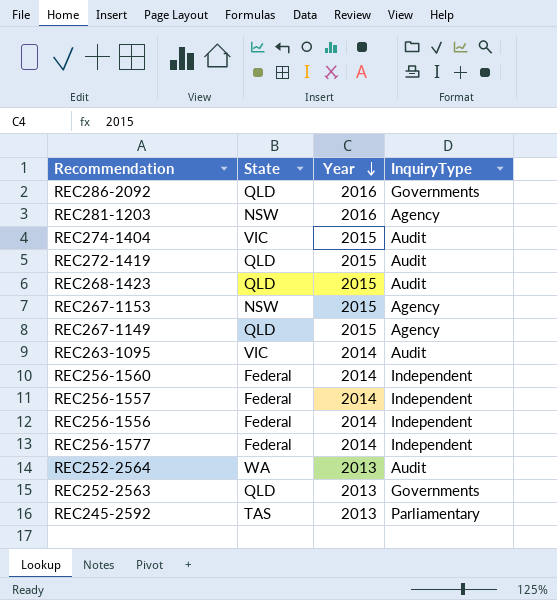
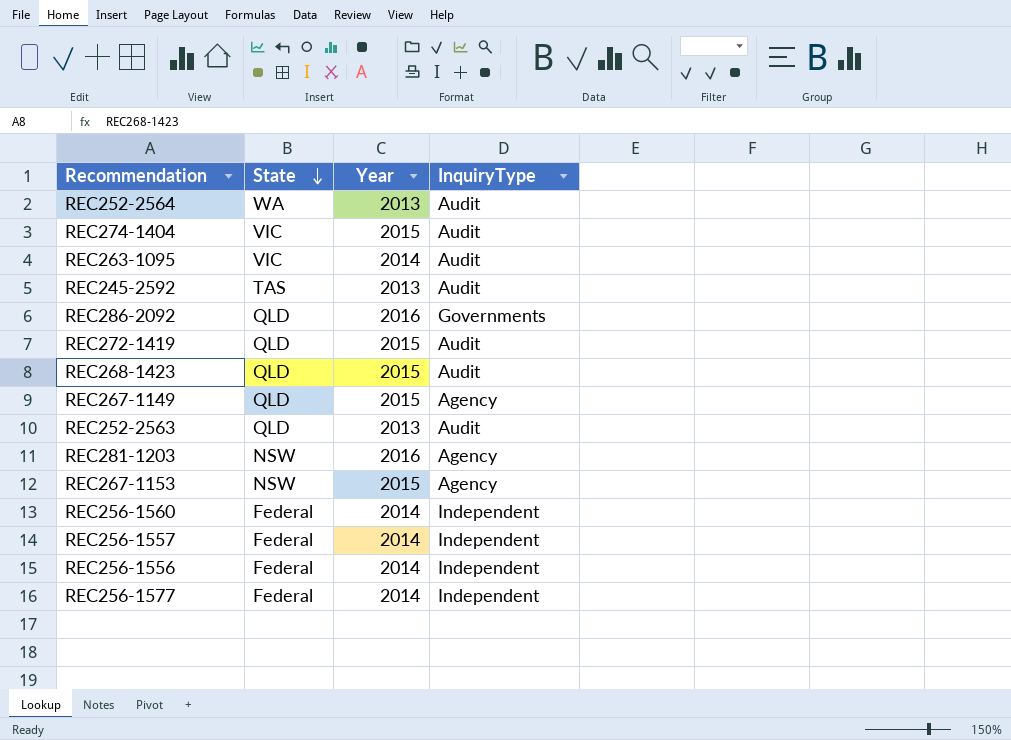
row order: Year descending -> State descending
REC245-2592 | InquiryType: Parliamentary -> Audit
REC252-2563 | InquiryType: Governments -> Audit

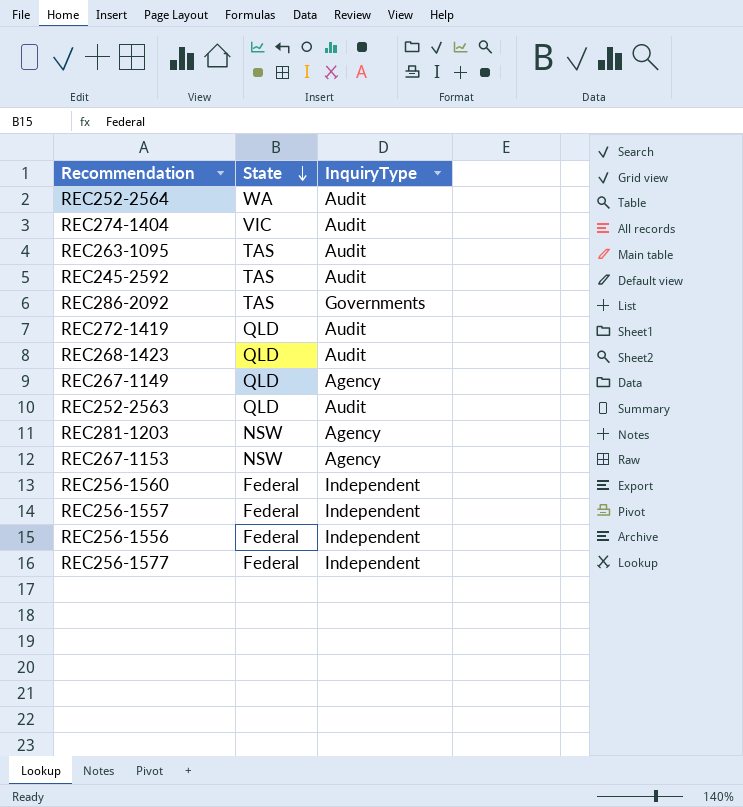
column Year | position: 3 -> none
REC263-1095 | State: VIC -> TAS
REC286-2092 | State: QLD -> TAS

